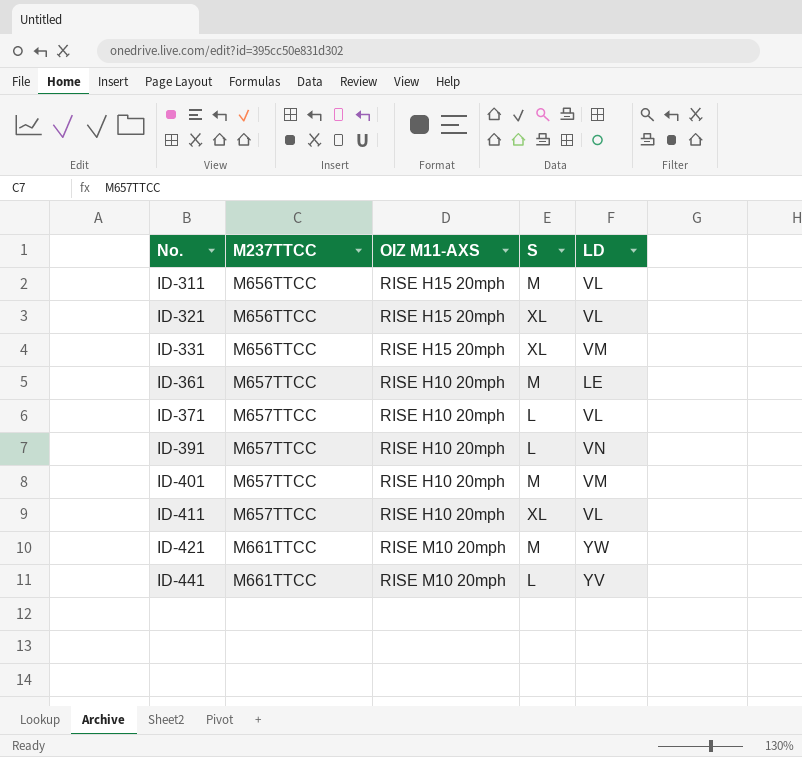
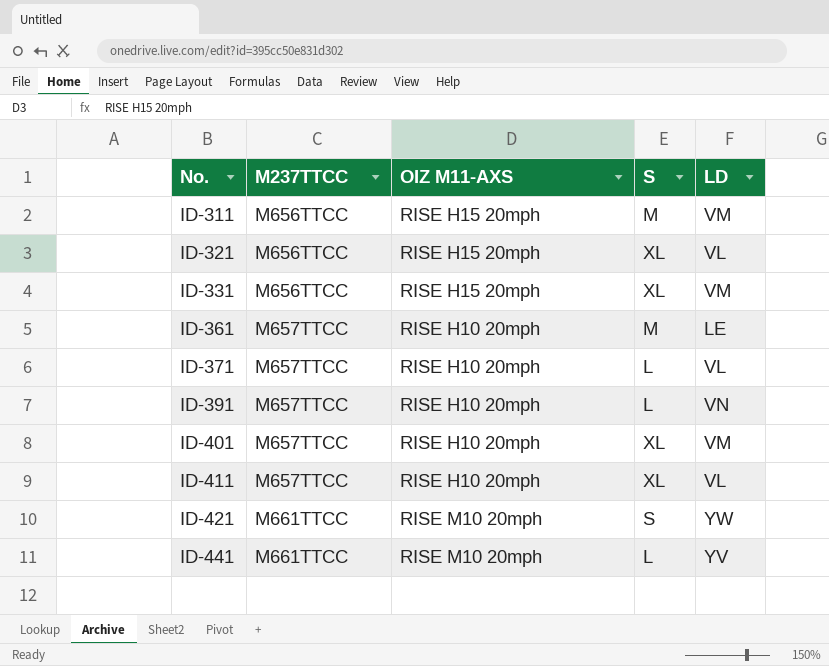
ID-311 | LD: VL -> VM
ID-401 | S: M -> XL
ID-421 | S: M -> S

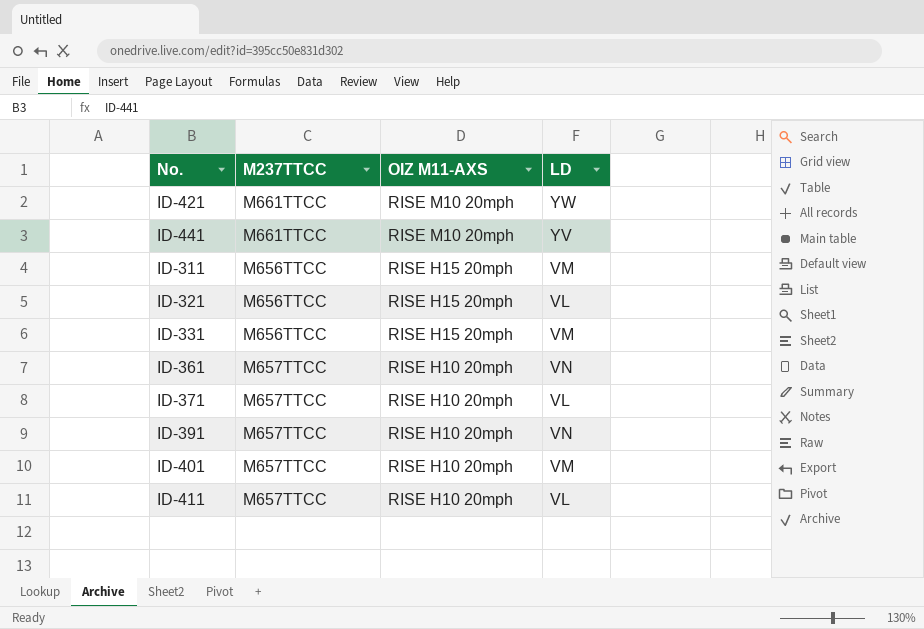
row order: No. ascending -> OIZ M11-AXS descending
column S | position: 4 -> none
ID-361 | LD: LE -> VN

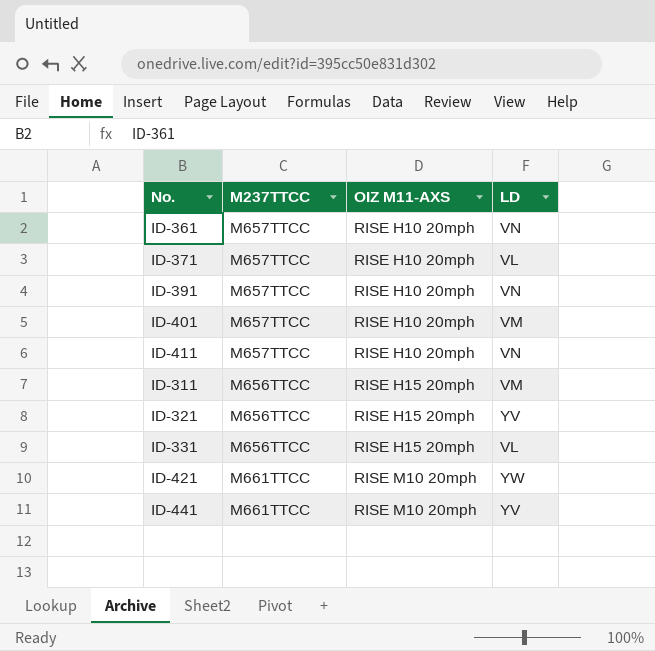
row order: OIZ M11-AXS descending -> OIZ M11-AXS ascending
ID-411 | LD: VL -> VN
ID-321 | LD: VL -> YV
ID-331 | LD: VM -> VL

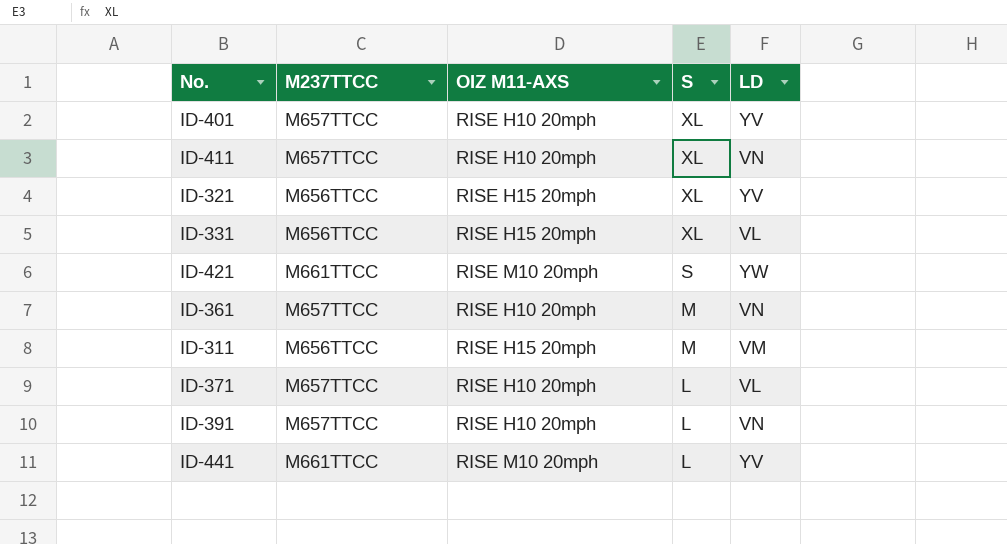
row order: OIZ M11-AXS ascending -> S descending
column S | position: none -> 4
ID-401 | LD: VM -> YV

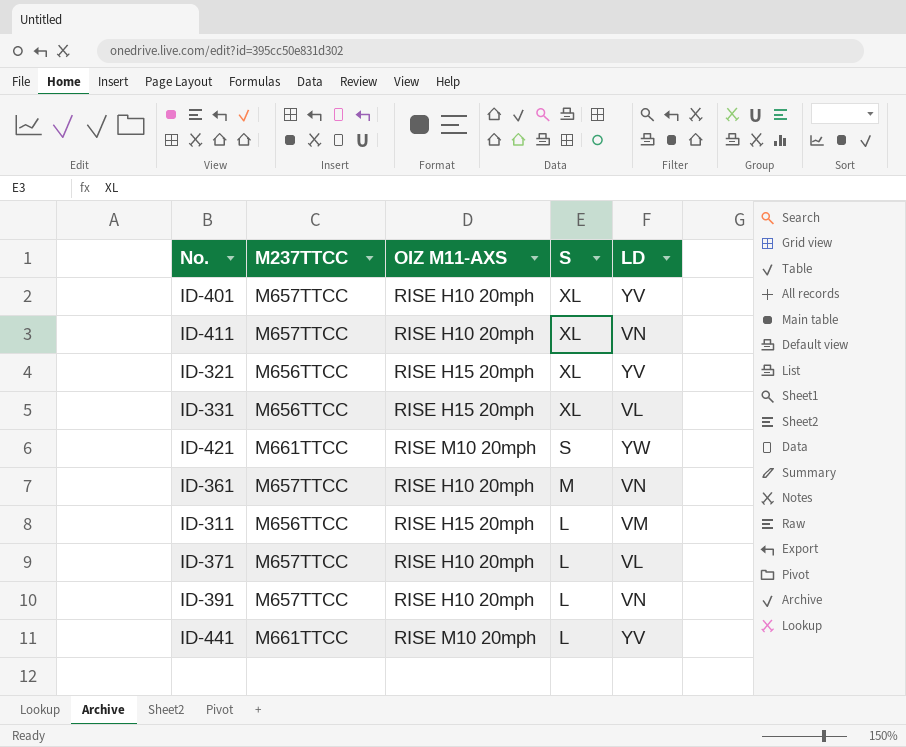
ID-311 | S: M -> L

